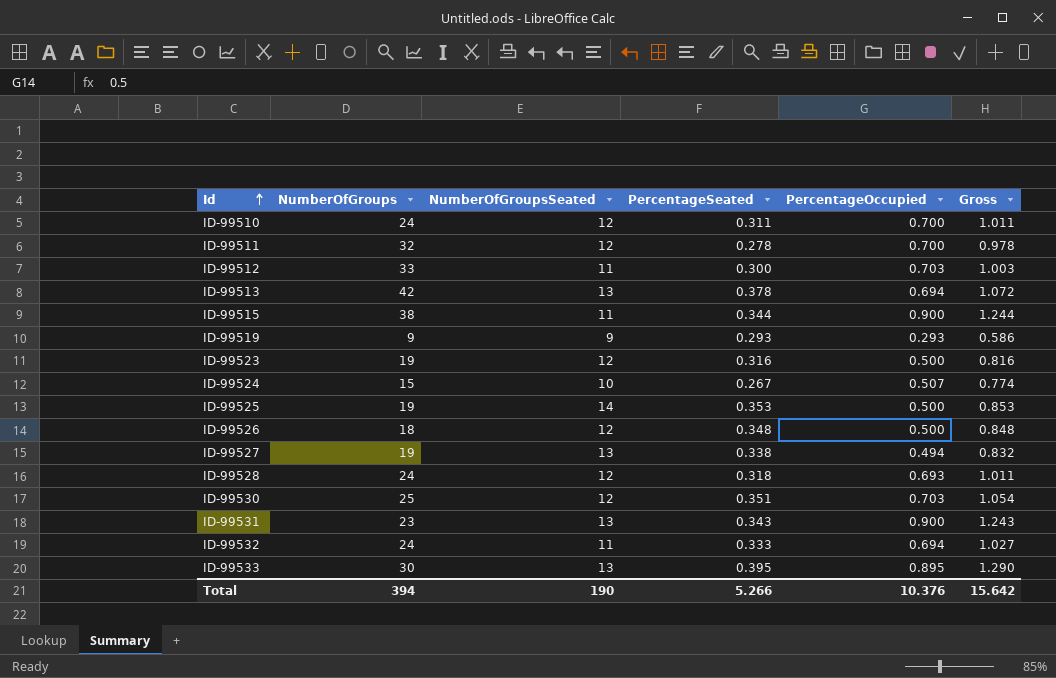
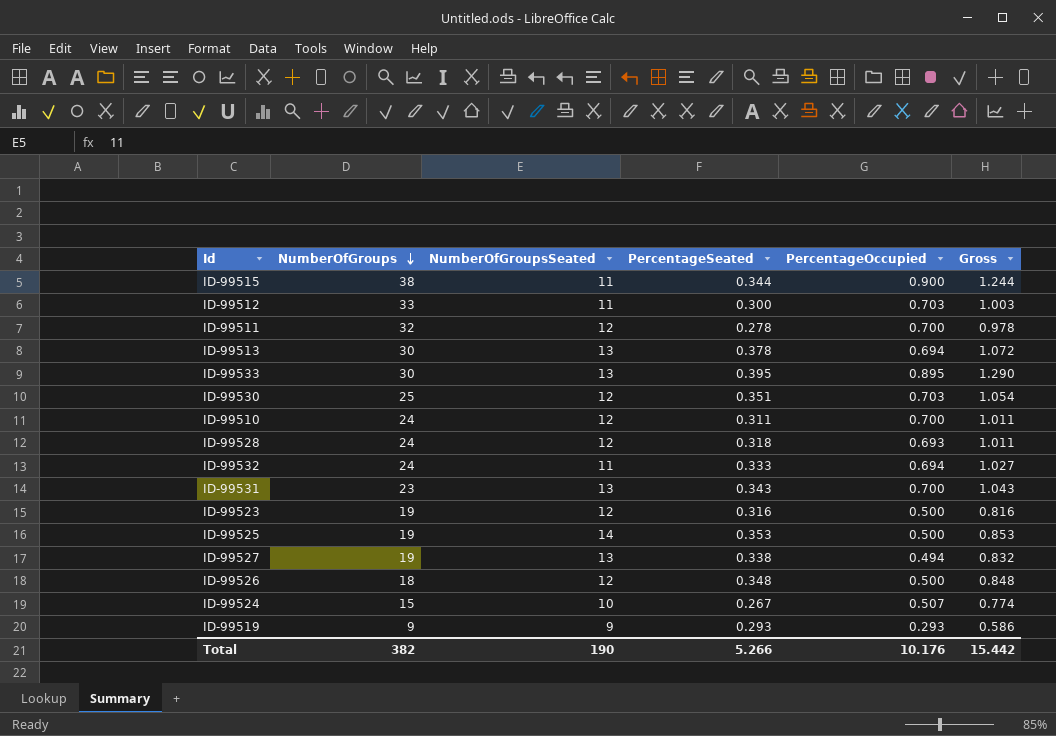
row order: Id ascending -> NumberOfGroups descending
ID-99513 | NumberOfGroups: 42 -> 30
ID-99531 | PercentageOccupied: 0.900 -> 0.700
ID-99531 | Gross: 1.243 -> 1.043
Total | NumberOfGroups: 394 -> 382
Total | PercentageOccupied: 10.376 -> 10.176
Total | Gross: 15.642 -> 15.442

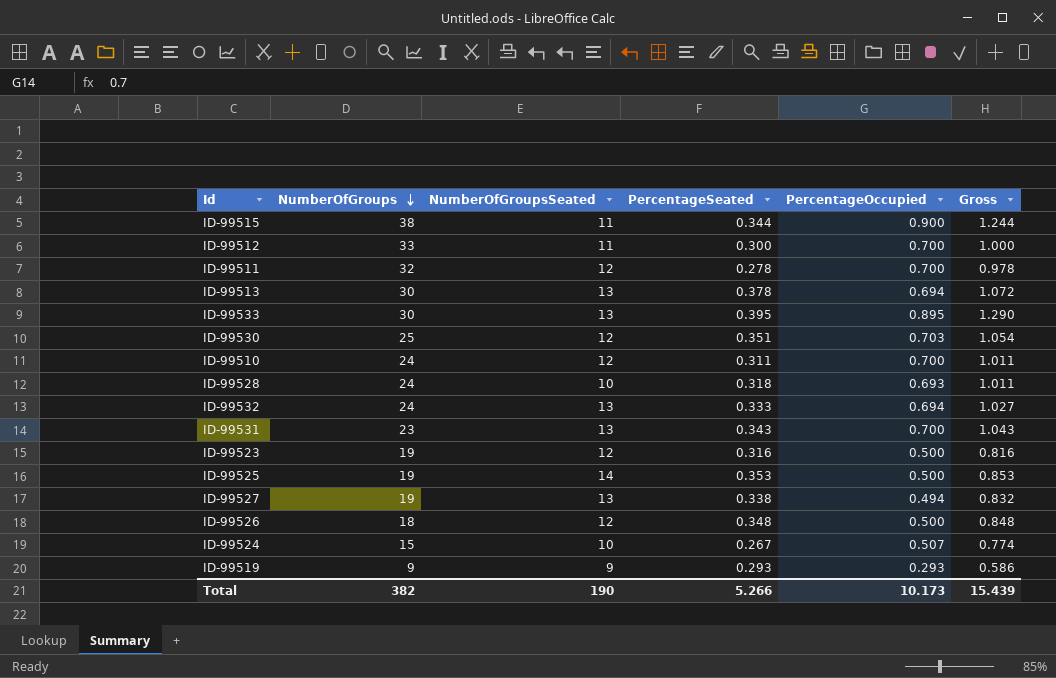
ID-99512 | PercentageOccupied: 0.703 -> 0.700
ID-99512 | Gross: 1.003 -> 1.000
ID-99528 | NumberOfGroupsSeated: 12 -> 10
ID-99532 | NumberOfGroupsSeated: 11 -> 13
Total | PercentageOccupied: 10.176 -> 10.173
Total | Gross: 15.442 -> 15.439

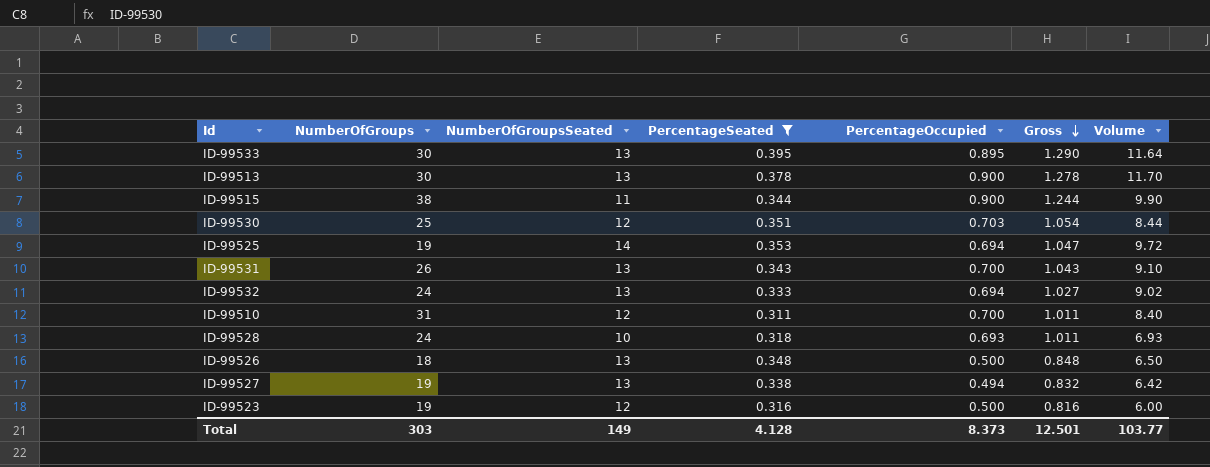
filter: none -> PercentageSeated >= 0.311
row order: NumberOfGroups descending -> Gross descending
column Volume | formula: none -> [NumberOfGroupsSeated] * [PercentageOccupied]
ID-99513 | PercentageOccupied: 0.694 -> 0.900
ID-99513 | Gross: 1.072 -> 1.278
ID-99525 | PercentageOccupied: 0.500 -> 0.694
ID-99525 | Gross: 0.853 -> 1.047
ID-99531 | NumberOfGroups: 23 -> 26
ID-99510 | NumberOfGroups: 24 -> 31
ID-99526 | NumberOfGroupsSeated: 12 -> 13
Total | NumberOfGroups: 382 -> 303
Total | NumberOfGroupsSeated: 190 -> 149
Total | PercentageSeated: 5.266 -> 4.128
Total | PercentageOccupied: 10.173 -> 8.373
Total | Gross: 15.439 -> 12.501

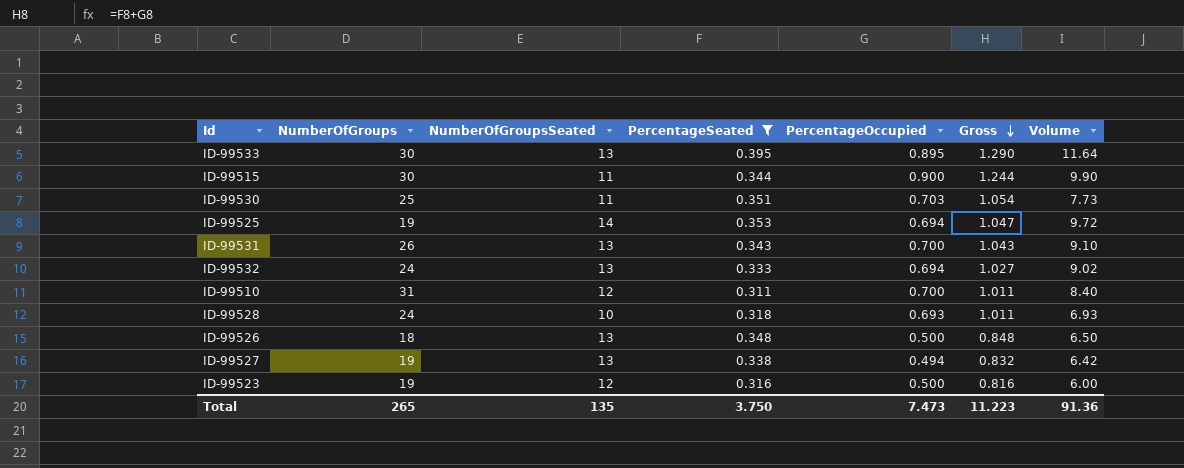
row ID-99513: 30 | 13 | 0.378 | 0.900 | 1.278 | 11.70 -> none
ID-99515 | NumberOfGroups: 38 -> 30
ID-99530 | NumberOfGroupsSeated: 12 -> 11
ID-99530 | Volume: 8.44 -> 7.73
Total | NumberOfGroups: 303 -> 265
Total | NumberOfGroupsSeated: 149 -> 135
Total | PercentageSeated: 4.128 -> 3.750
Total | PercentageOccupied: 8.373 -> 7.473
Total | Gross: 12.501 -> 11.223
Total | Volume: 103.77 -> 91.36

